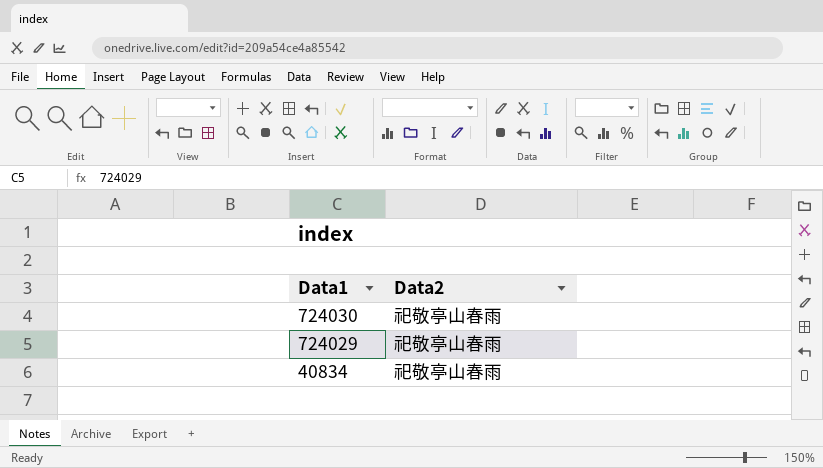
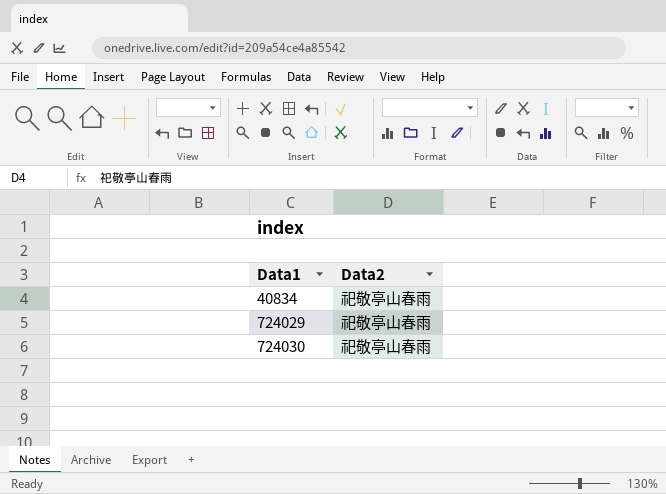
row order: Data1 descending -> Data1 ascending

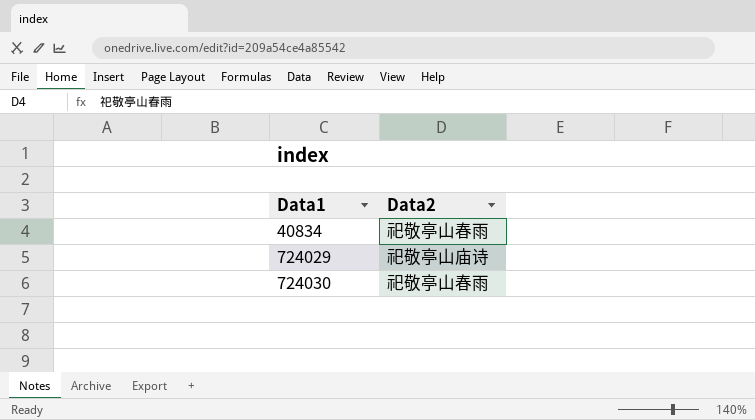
724029 | Data2: 祀敬亭山春雨 -> 祀敬亭山庙诗

